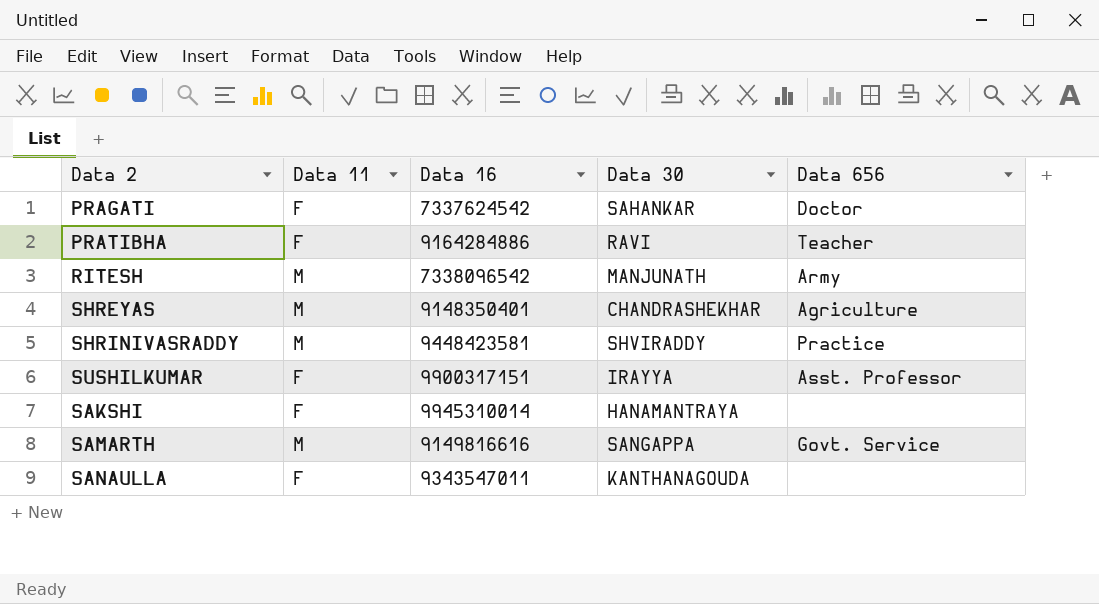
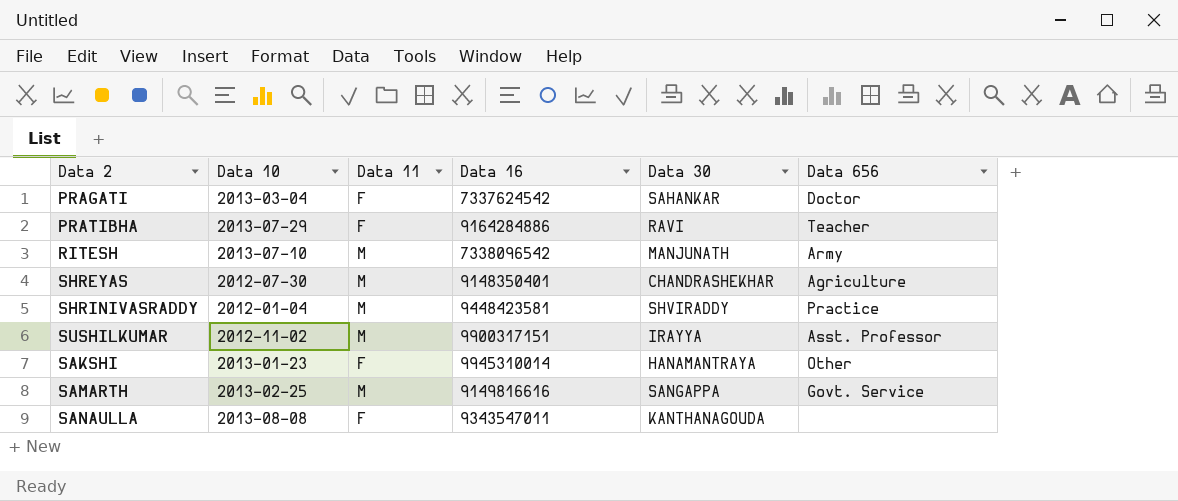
column Data 10 | position: none -> 2
SUSHILKUMAR | Data 11: F -> M
SAKSHI | Data 656: none -> Other

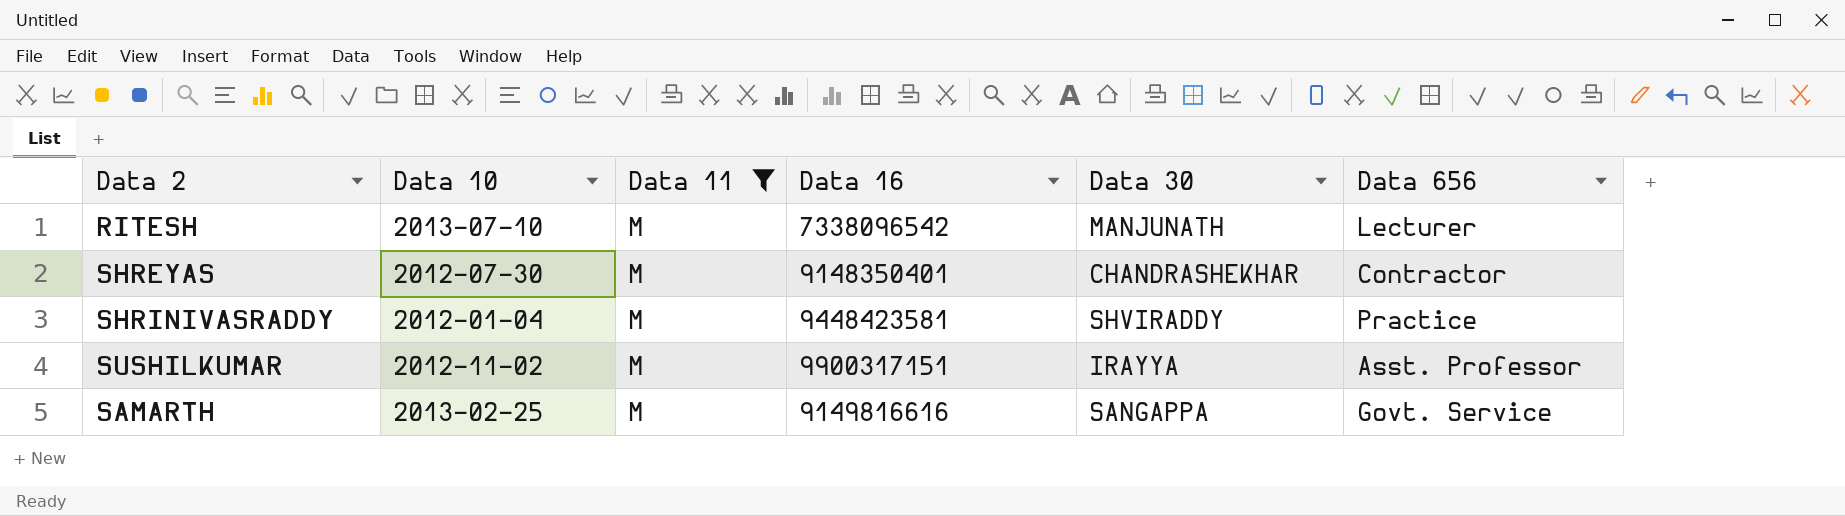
filter: none -> Data 11 = M
RITESH | Data 656: Army -> Lecturer
SHREYAS | Data 656: Agriculture -> Contractor

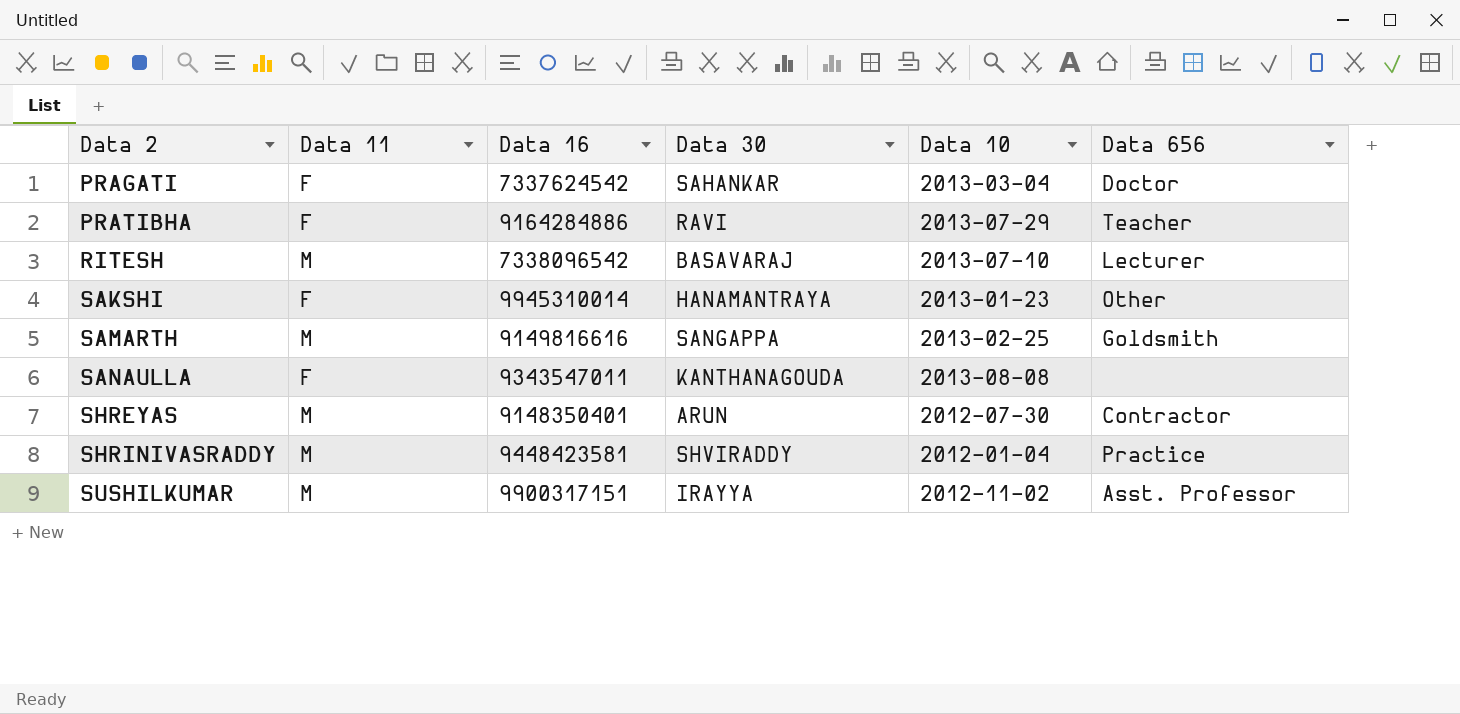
filter: Data 11 = M -> none
row order: none -> Data 2 ascending
column Data 10 | position: 2 -> 5
RITESH | Data 30: MANJUNATH -> BASAVARAJ
SAMARTH | Data 656: Govt. Service -> Goldsmith
SHREYAS | Data 30: CHANDRASHEKHAR -> ARUN

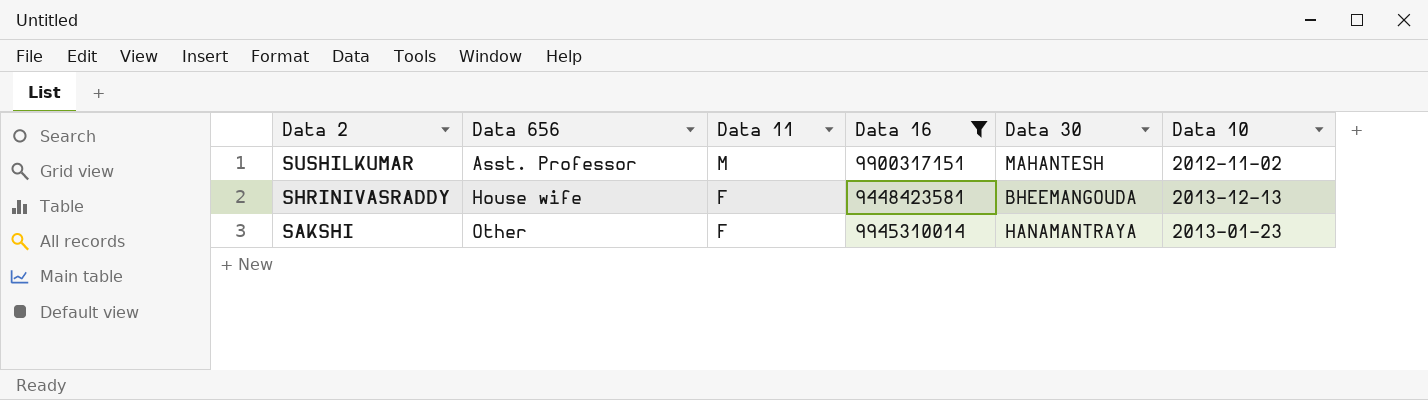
filter: none -> Data 16 >= 9448423581
row order: Data 2 ascending -> Data 2 descending
column Data 656 | position: 6 -> 2
SUSHILKUMAR | Data 30: IRAYYA -> MAHANTESH
SHRINIVASRADDY | Data 656: Practice -> House wife
SHRINIVASRADDY | Data 11: M -> F
SHRINIVASRADDY | Data 30: SHVIRADDY -> BHEEMANGOUDA
SHRINIVASRADDY | Data 10: 2012-01-04 -> 2013-12-13

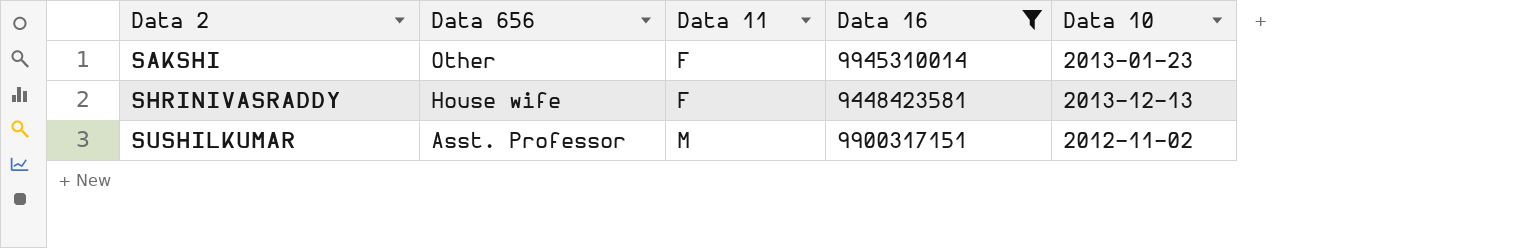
row order: Data 2 descending -> Data 2 ascending
column Data 30 | position: 5 -> none

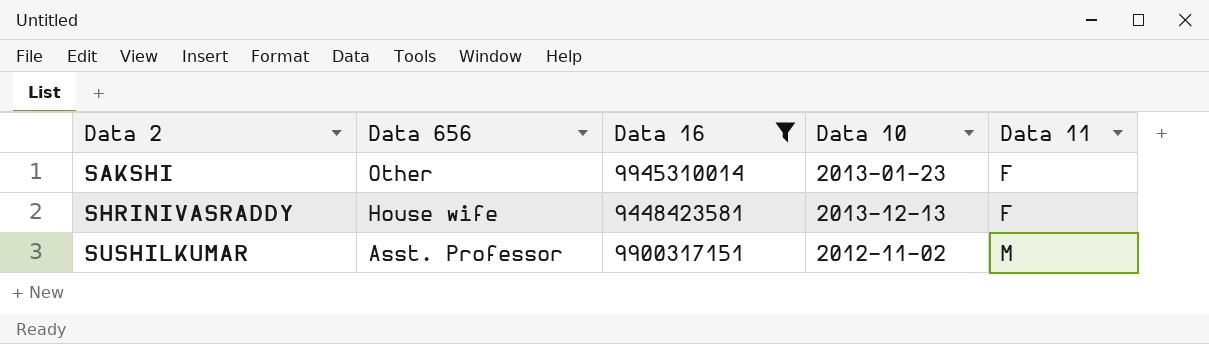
column Data 11 | position: 3 -> 5

